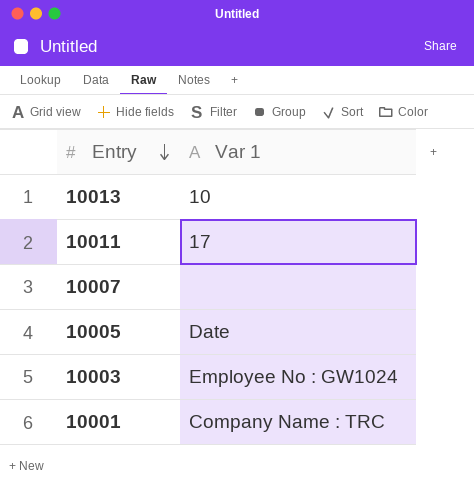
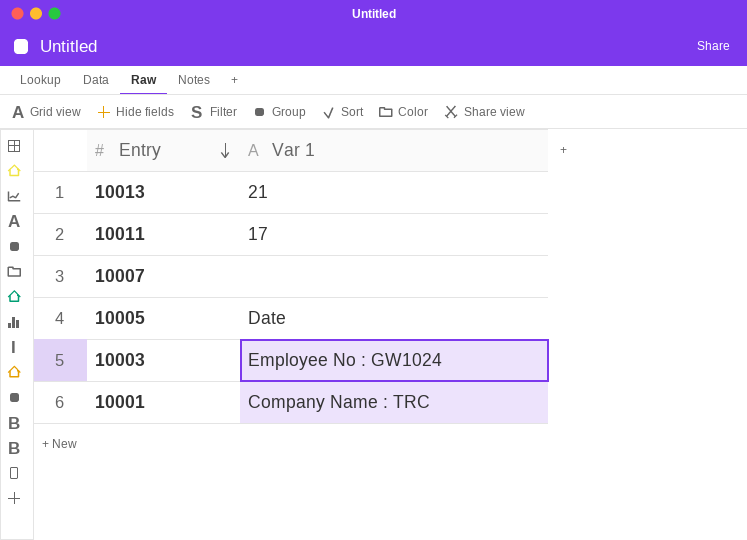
10013 | Var 1: 10 -> 21

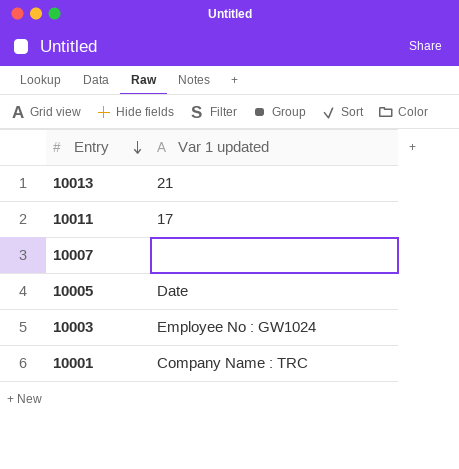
column name: Var 1 -> Var 1 updated

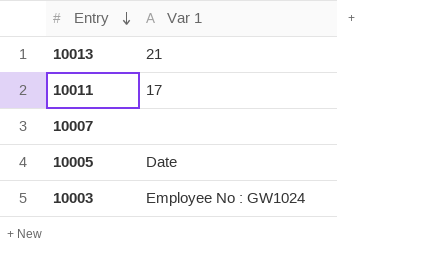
column name: Var 1 updated -> Var 1
row 10001: Company Name : TRC -> none

